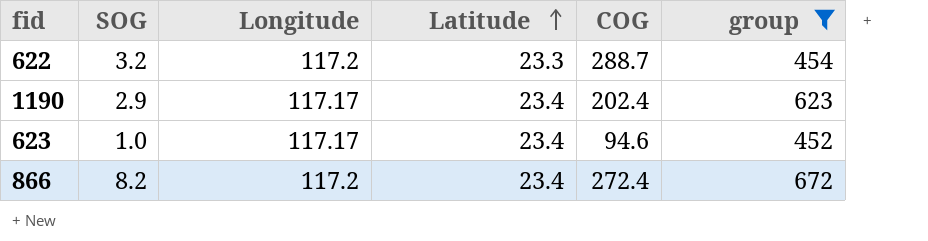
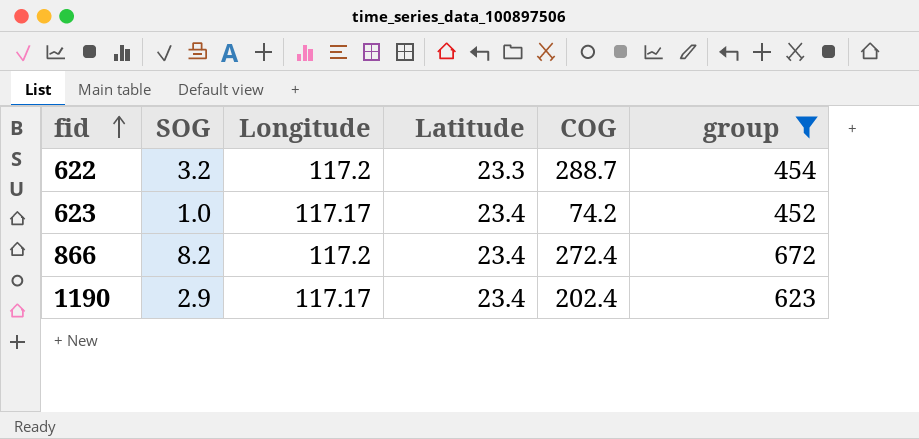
row order: Latitude ascending -> fid ascending
623 | COG: 94.6 -> 74.2

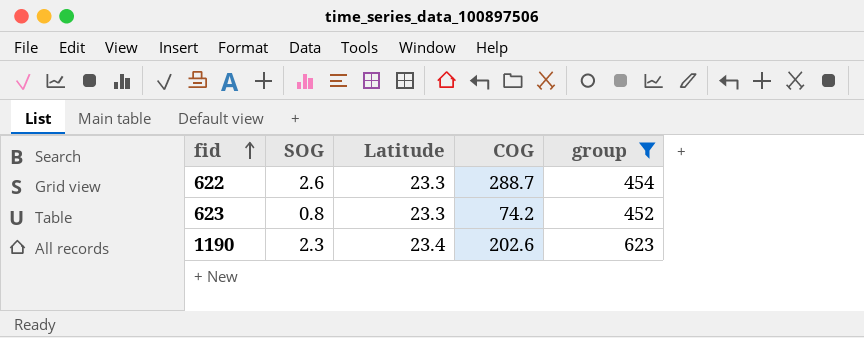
column Longitude | position: 3 -> none
row 866: 8.2 | 117.2 | 23.4 | 272.4 | 672 -> none
622 | SOG: 3.2 -> 2.6
623 | SOG: 1.0 -> 0.8
623 | Latitude: 23.4 -> 23.3
1190 | SOG: 2.9 -> 2.3
1190 | COG: 202.4 -> 202.6

